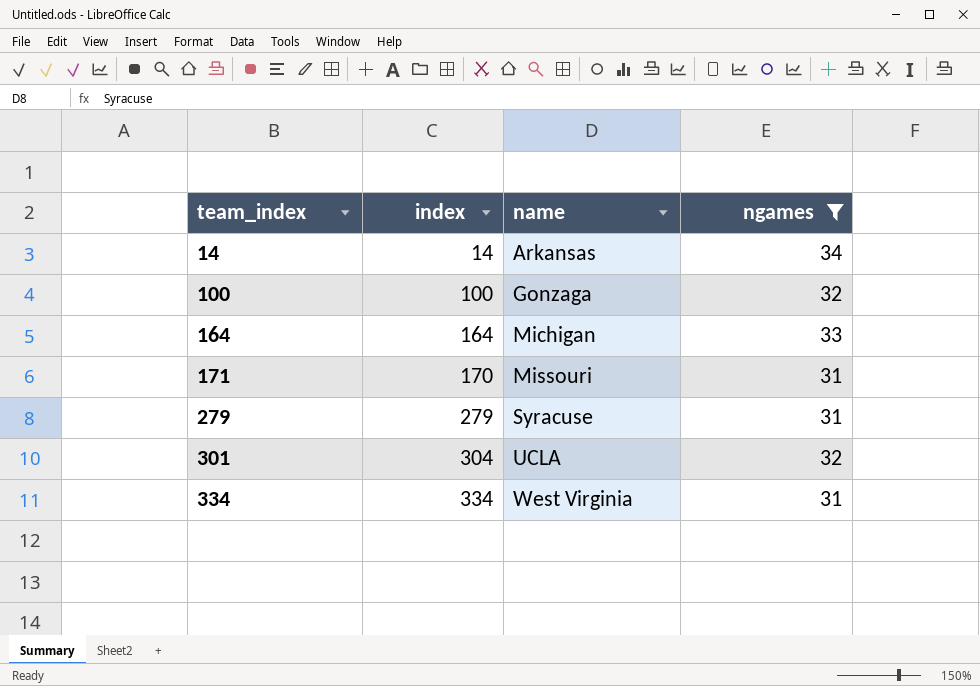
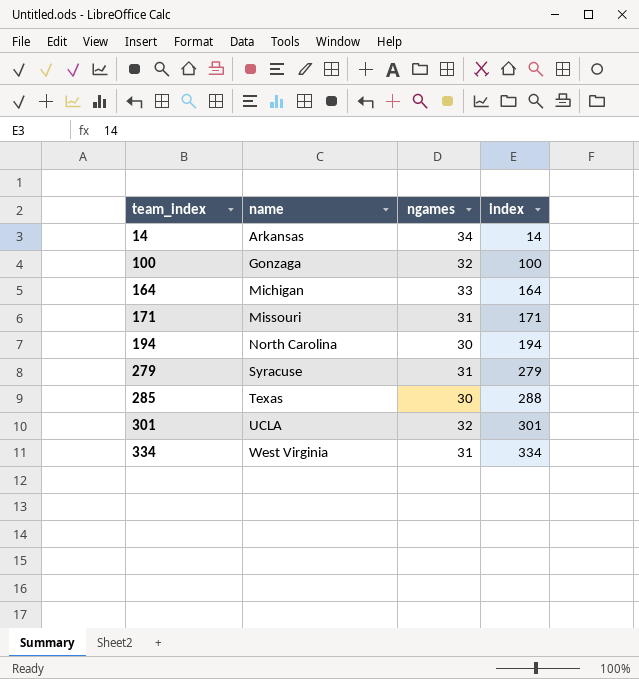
filter: ngames != 30 -> none
column index | position: 2 -> 4
171 | index: 170 -> 171
301 | index: 304 -> 301

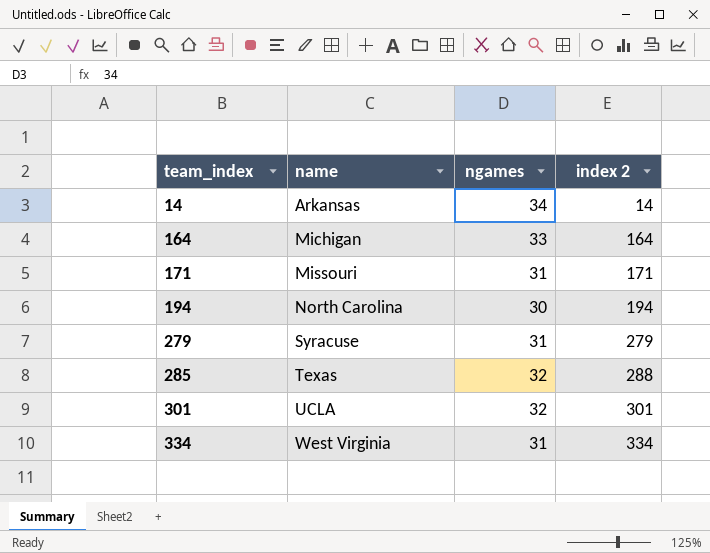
column name: index -> index 2
row 100: Gonzaga | 32 | 100 -> none
285 | ngames: 30 -> 32

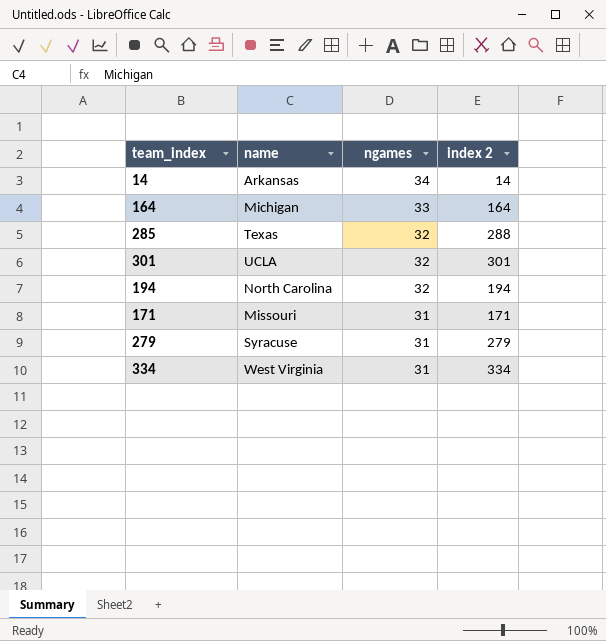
row order: team_index ascending -> ngames descending
194 | ngames: 30 -> 32

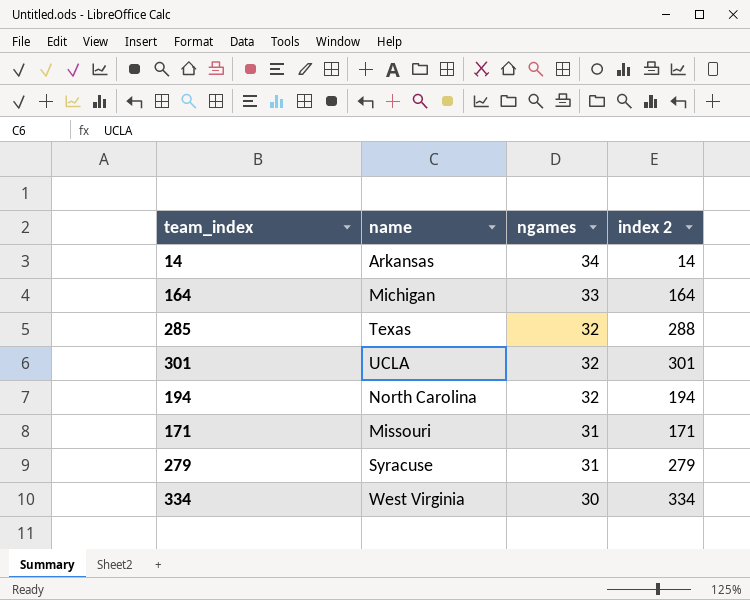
334 | ngames: 31 -> 30

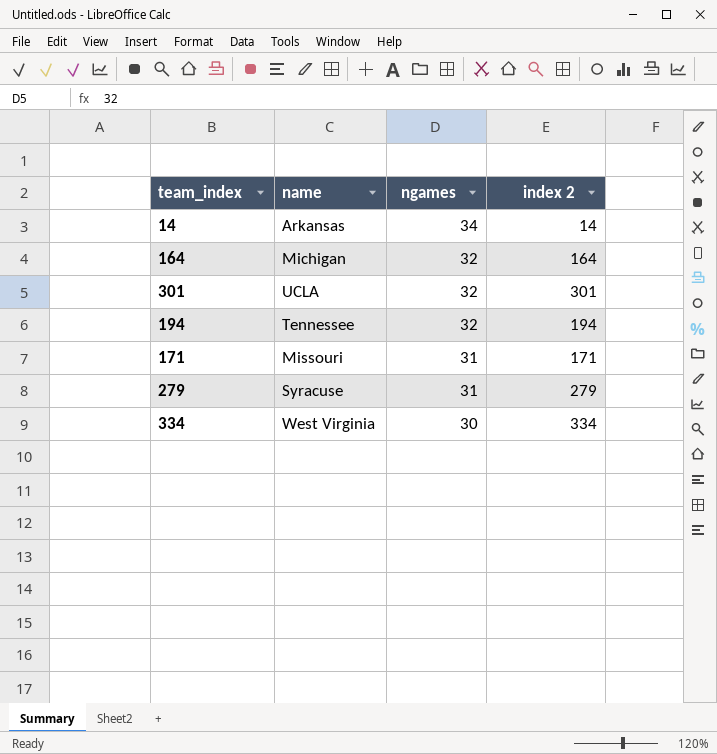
row 285: Texas | 32 | 288 -> none
164 | ngames: 33 -> 32
194 | name: North Carolina -> Tennessee

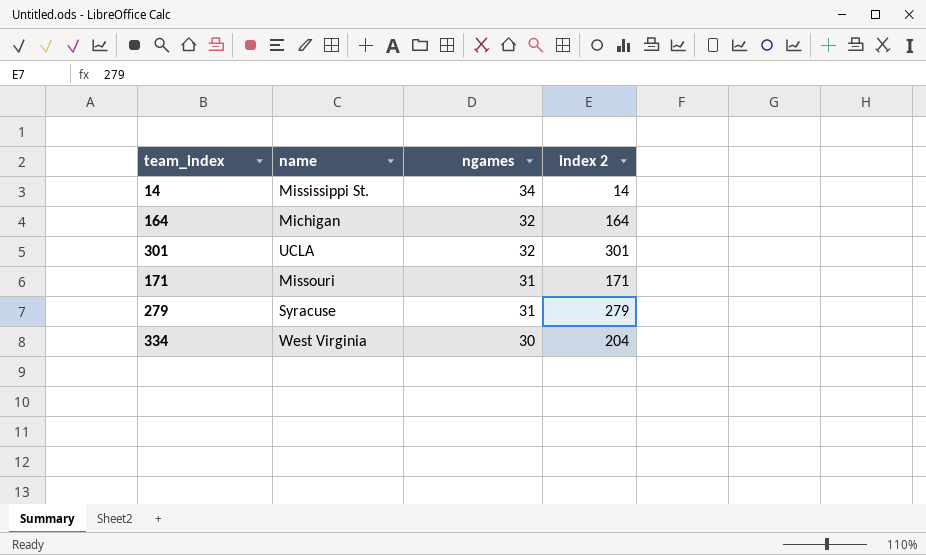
row 194: Tennessee | 32 | 194 -> none
14 | name: Arkansas -> Mississippi St.
334 | index 2: 334 -> 204

